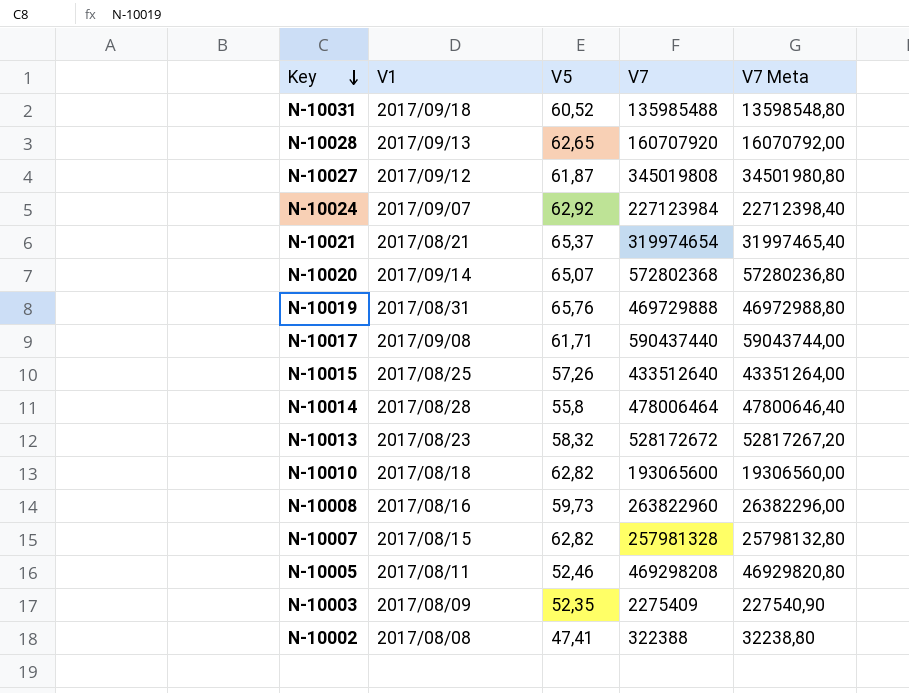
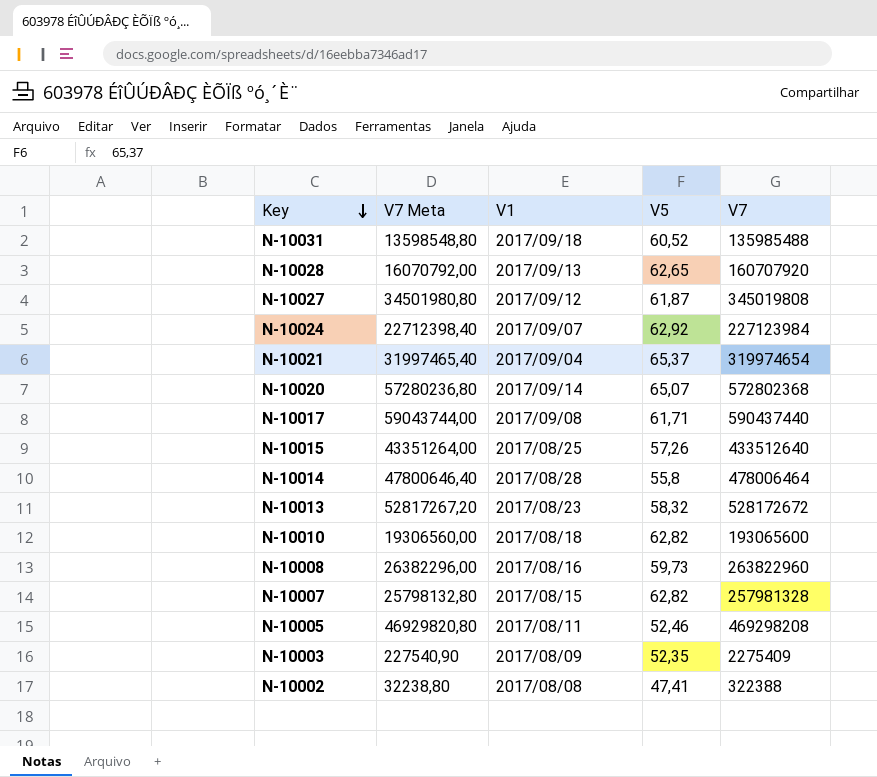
column V7 Meta | position: 5 -> 2
row N-10019: 2017/08/31 | 65,76 | 469729888 | 46972988,80 -> none
N-10021 | V1: 2017/08/21 -> 2017/09/04

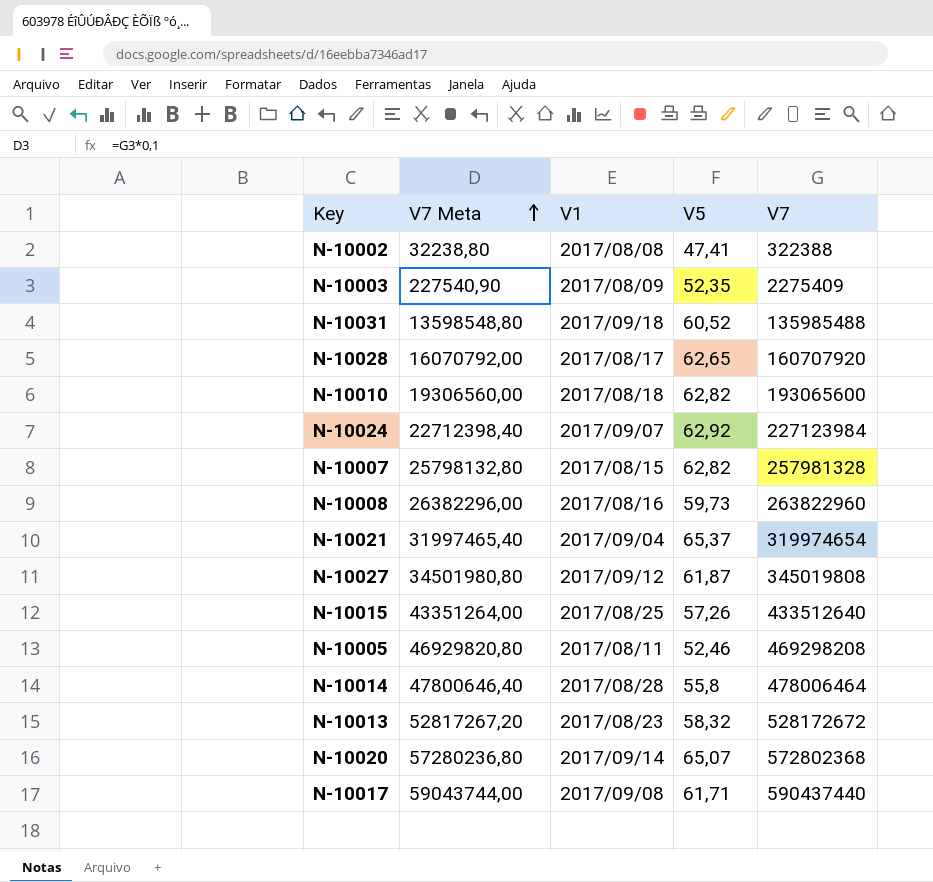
row order: Key descending -> V7 Meta ascending
N-10028 | V1: 2017/09/13 -> 2017/08/17

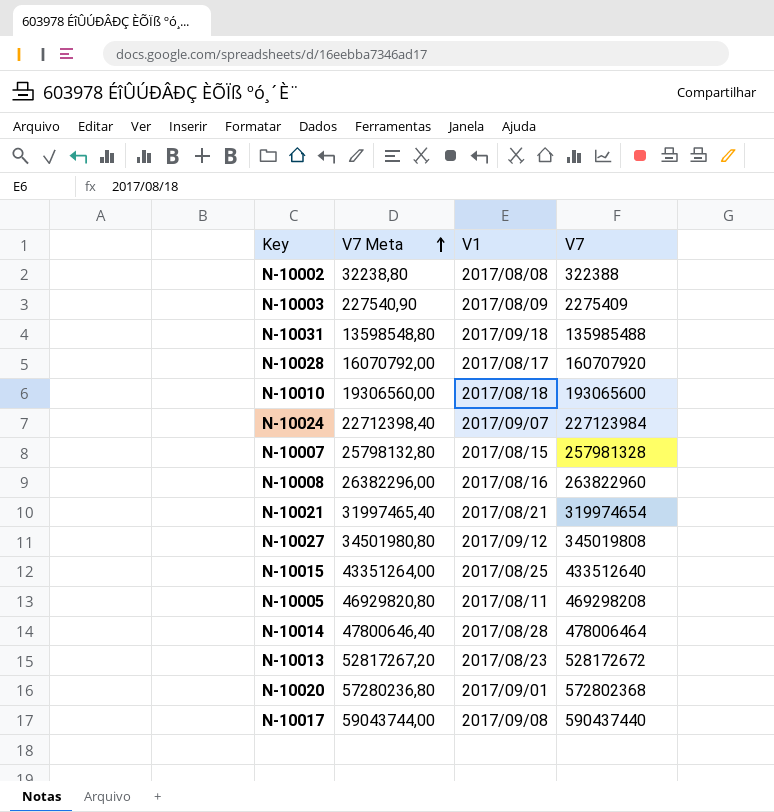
column V5 | position: 4 -> none
N-10021 | V1: 2017/09/04 -> 2017/08/21
N-10020 | V1: 2017/09/14 -> 2017/09/01

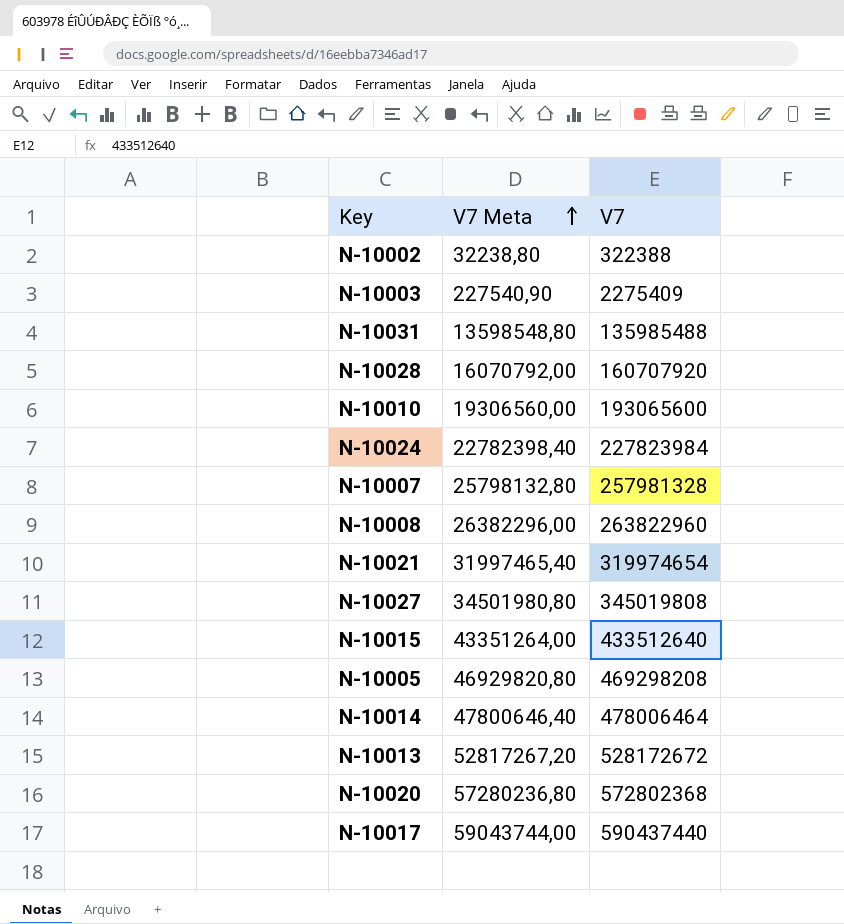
column V1 | position: 3 -> none
N-10024 | V7 Meta: 22712398,40 -> 22782398,40
N-10024 | V7: 227123984 -> 227823984

